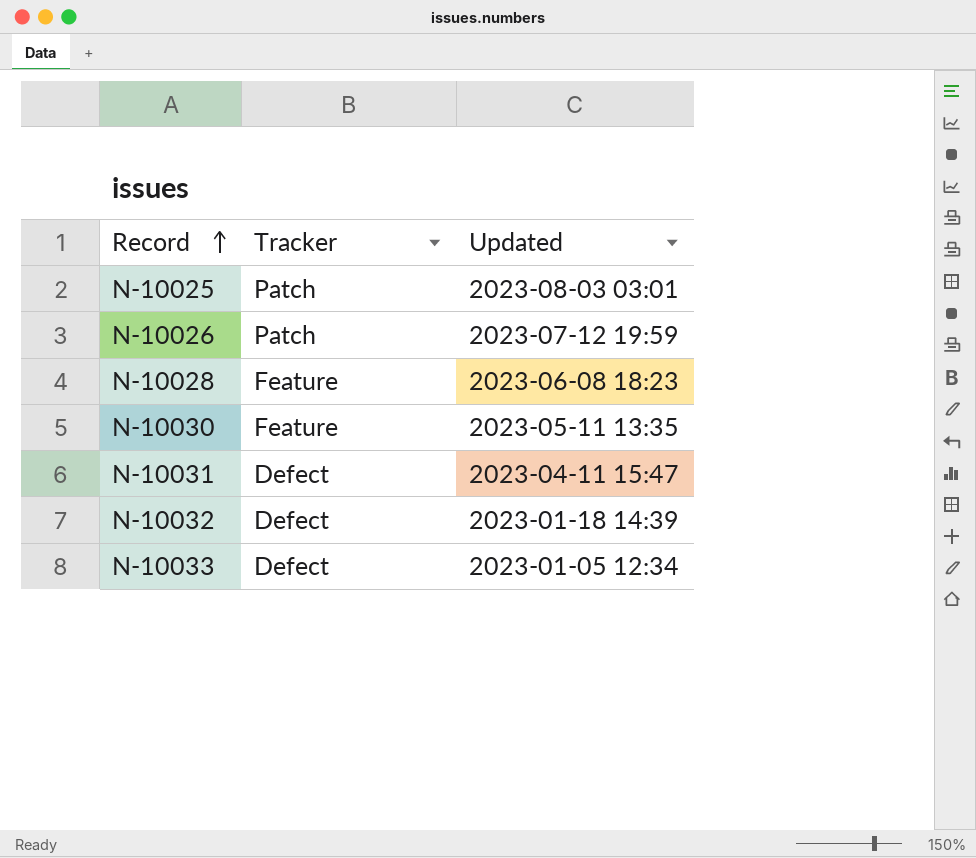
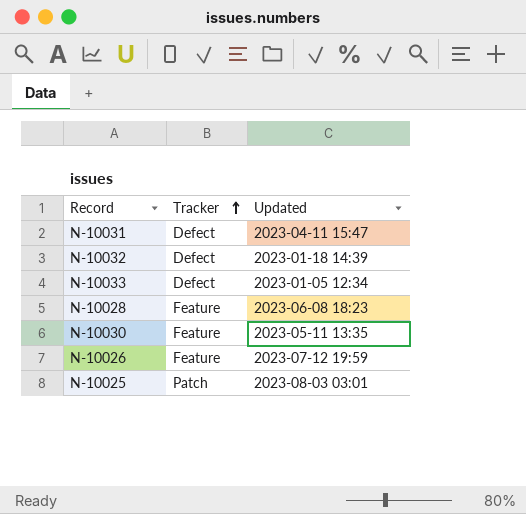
row order: Record ascending -> Tracker ascending
N-10026 | Tracker: Patch -> Feature

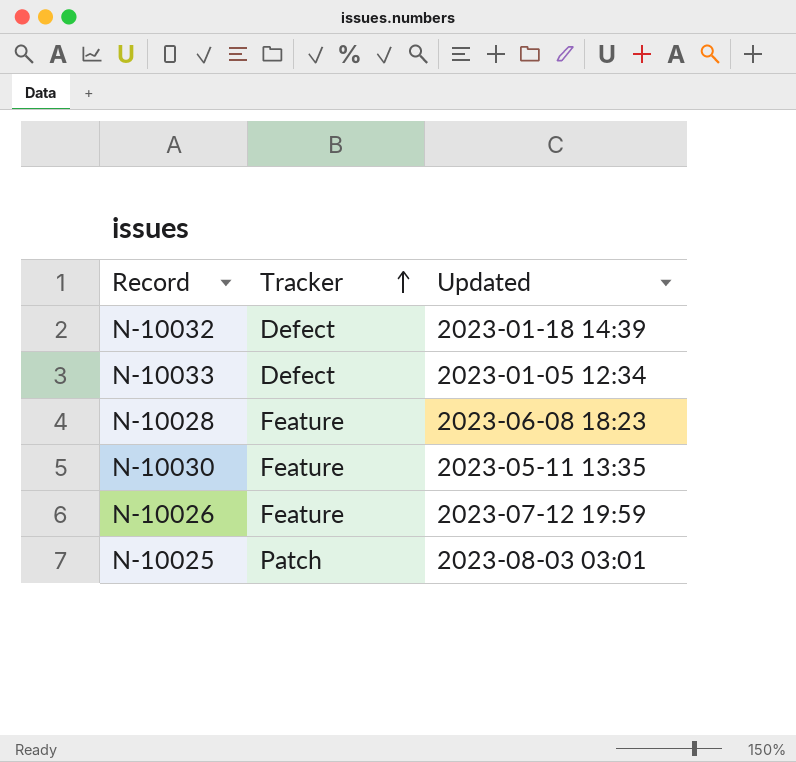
row N-10031: Defect | 2023-04-11 15:47 -> none

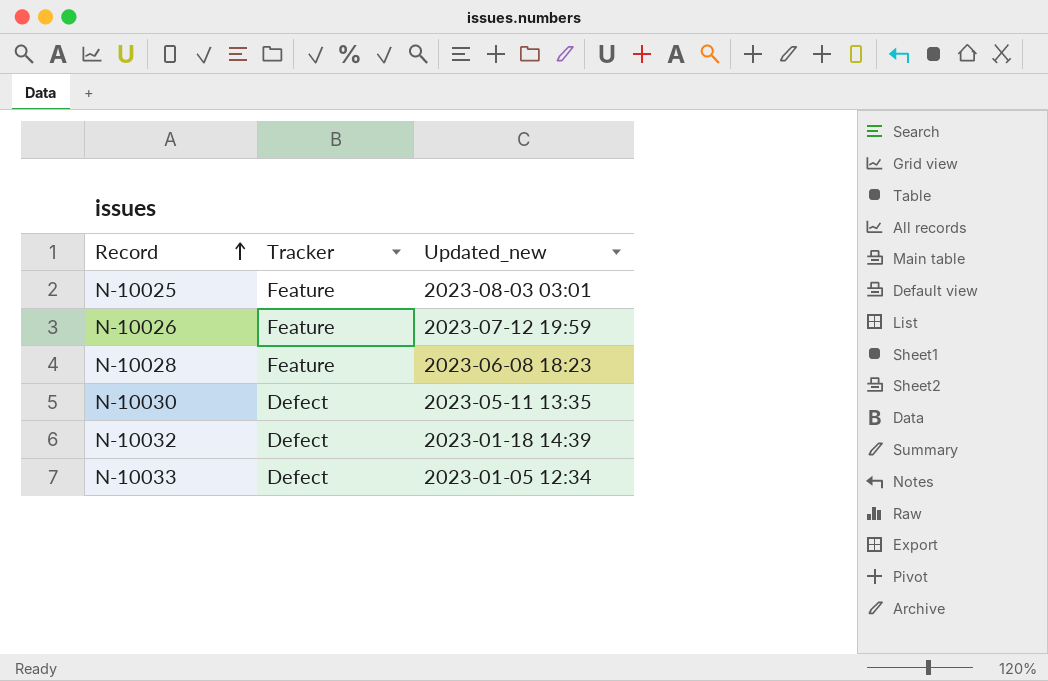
row order: Tracker ascending -> Record ascending
column name: Updated -> Updated_new
N-10025 | Tracker: Patch -> Feature
N-10030 | Tracker: Feature -> Defect

